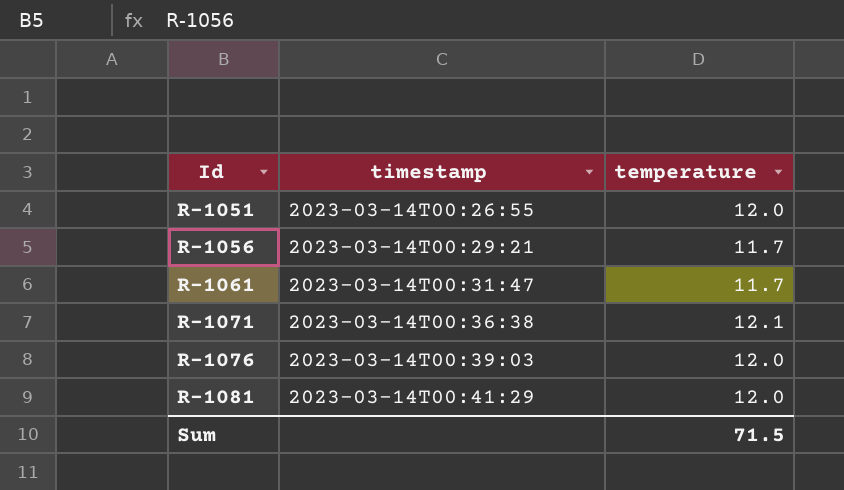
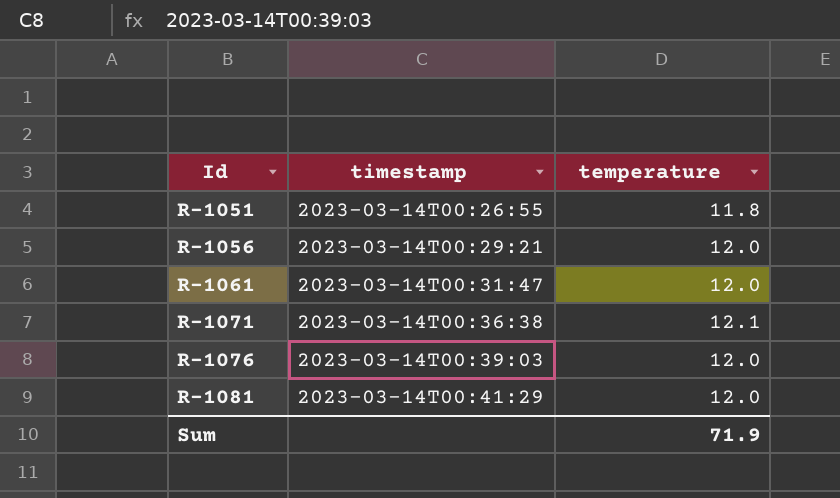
R-1051 | temperature: 12.0 -> 11.8
R-1056 | temperature: 11.7 -> 12.0
R-1061 | temperature: 11.7 -> 12.0
Sum | temperature: 71.5 -> 71.9

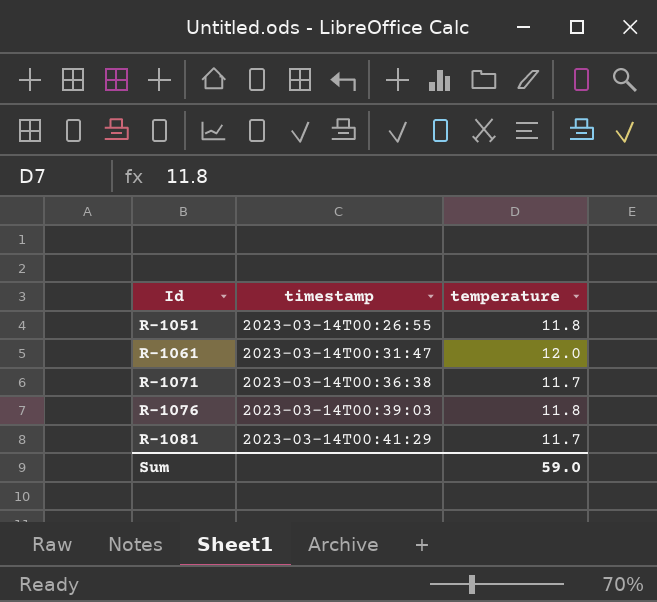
row R-1056: 2023-03-14T00:29:21 | 12.0 -> none
R-1071 | temperature: 12.1 -> 11.7
R-1076 | temperature: 12.0 -> 11.8
R-1081 | temperature: 12.0 -> 11.7
Sum | temperature: 71.9 -> 59.0

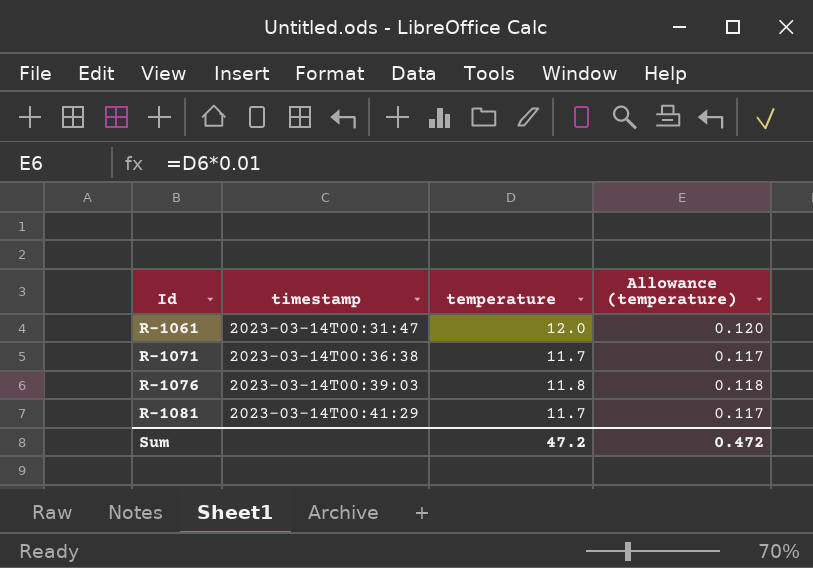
column Allowance (temperature) | formula: none -> [temperature] * 0.01
row R-1051: 2023-03-14T00:26:55 | 11.8 -> none
Sum | temperature: 59.0 -> 47.2

